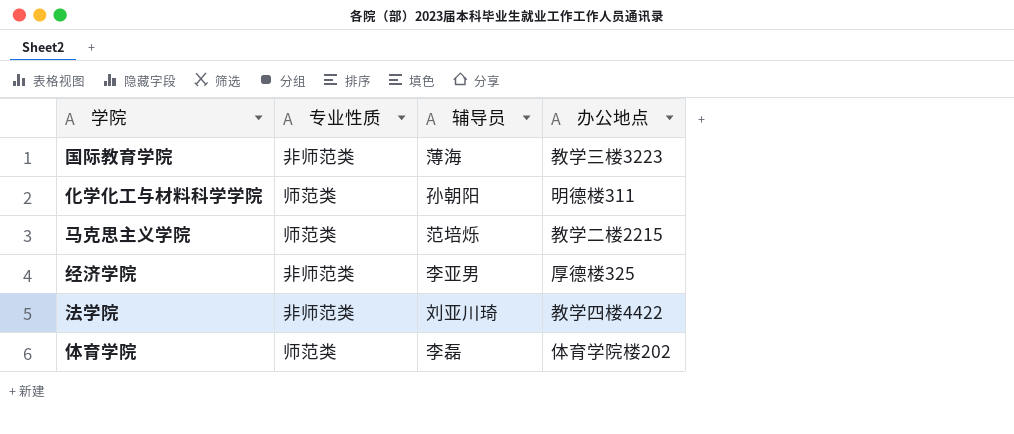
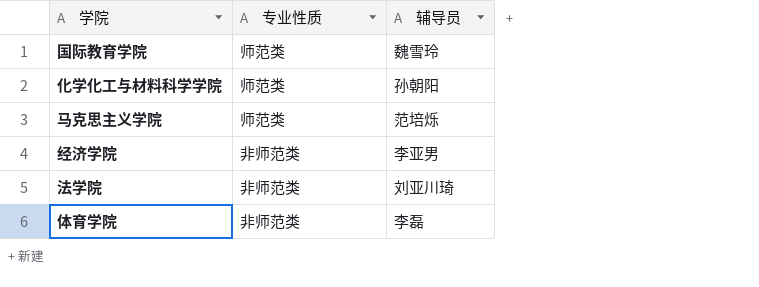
column 办公地点 | position: 4 -> none
国际教育学院 | 专业性质: 非师范类 -> 师范类
国际教育学院 | 辅导员: 薄海 -> 魏雪玲
体育学院 | 专业性质: 师范类 -> 非师范类

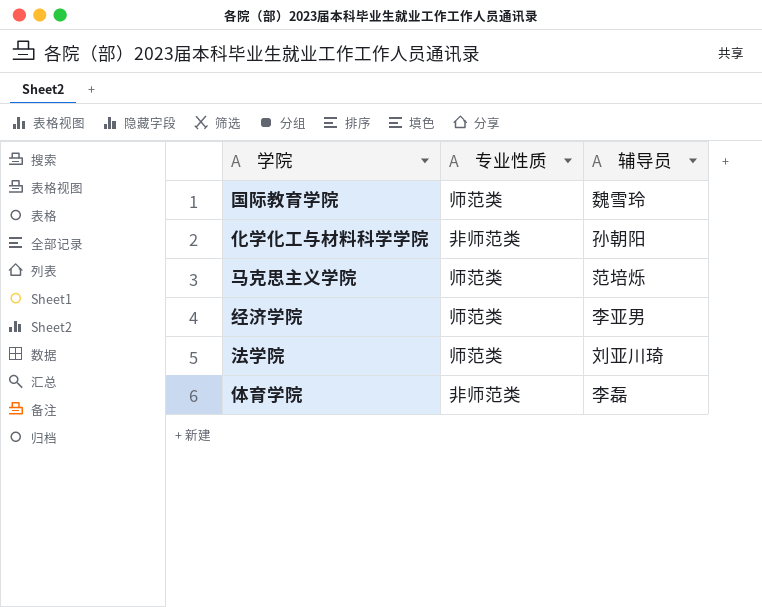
化学化工与材料科学学院 | 专业性质: 师范类 -> 非师范类
经济学院 | 专业性质: 非师范类 -> 师范类
法学院 | 专业性质: 非师范类 -> 师范类

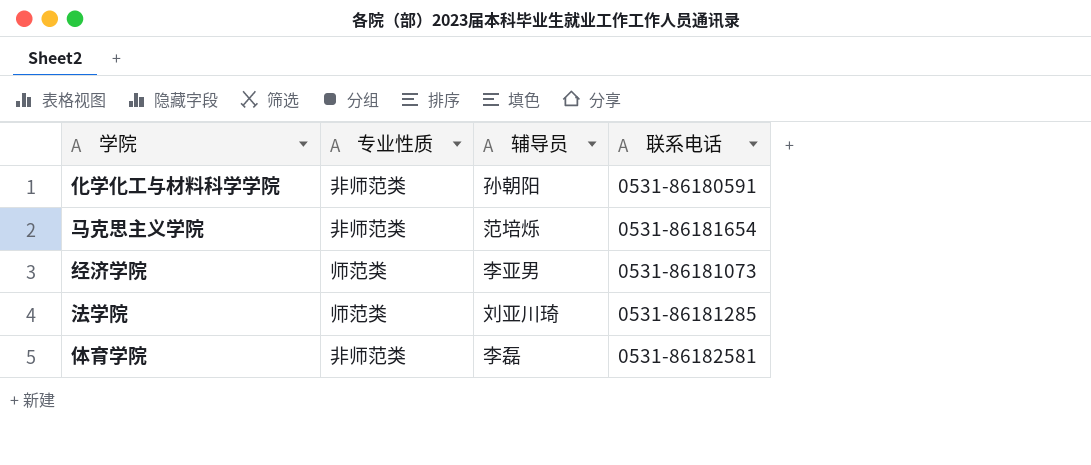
column 联系电话 | position: none -> 4
row 国际教育学院: 师范类 | 魏雪玲 -> none
马克思主义学院 | 专业性质: 师范类 -> 非师范类

